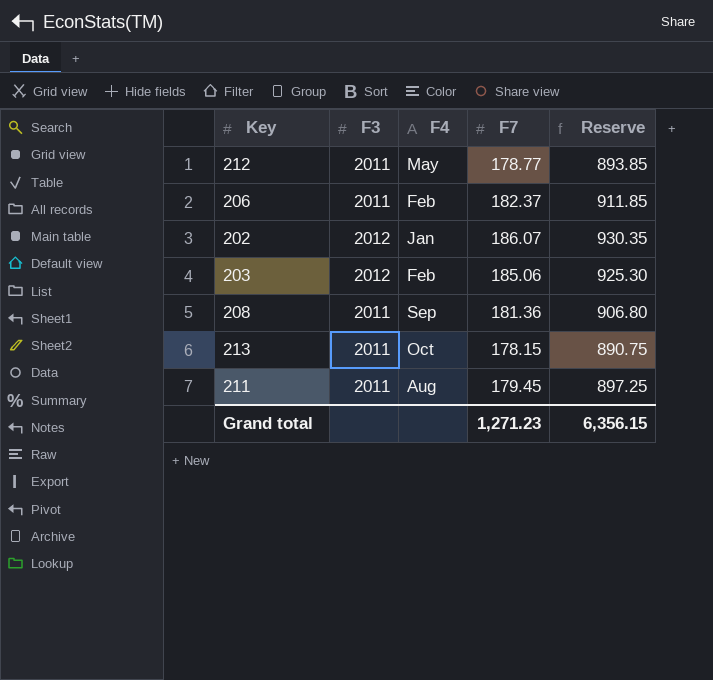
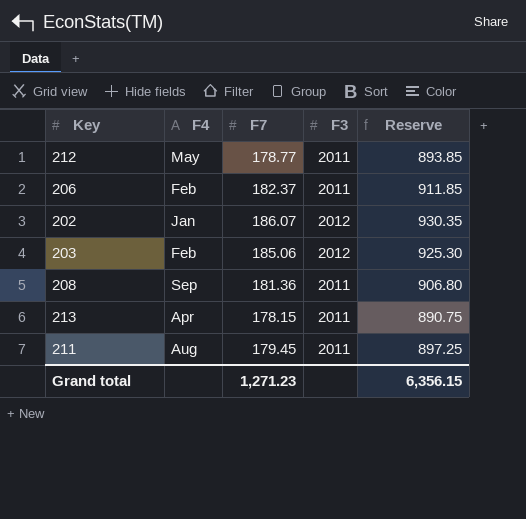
column F3 | position: 2 -> 4
213 | F4: Oct -> Apr

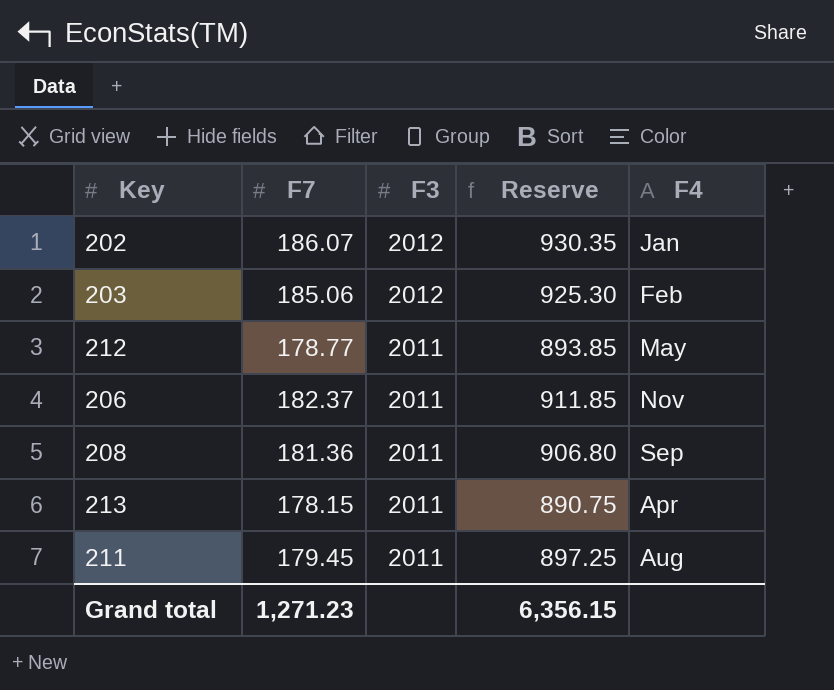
row order: none -> F3 descending
column F4 | position: 2 -> 5
206 | F4: Feb -> Nov

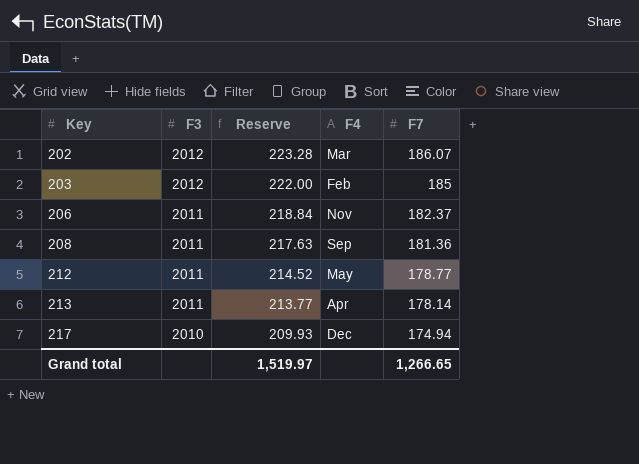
row order: F3 descending -> Key ascending
column Reserve | formula: [F7] * 5 -> [F7] * 1.2
column F7 | position: 2 -> 5
row 211: 179.45 | 2011 | 897.25 | Aug -> none
202 | F4: Jan -> Mar
203 | F7: 185.06 -> 185
213 | F7: 178.15 -> 178.14
row 217: none -> 2010 | 209.93 | Dec | 174.94
Grand total | Reserve: 6,356.15 -> 1,519.97
Grand total | F7: 1,271.23 -> 1,266.65

